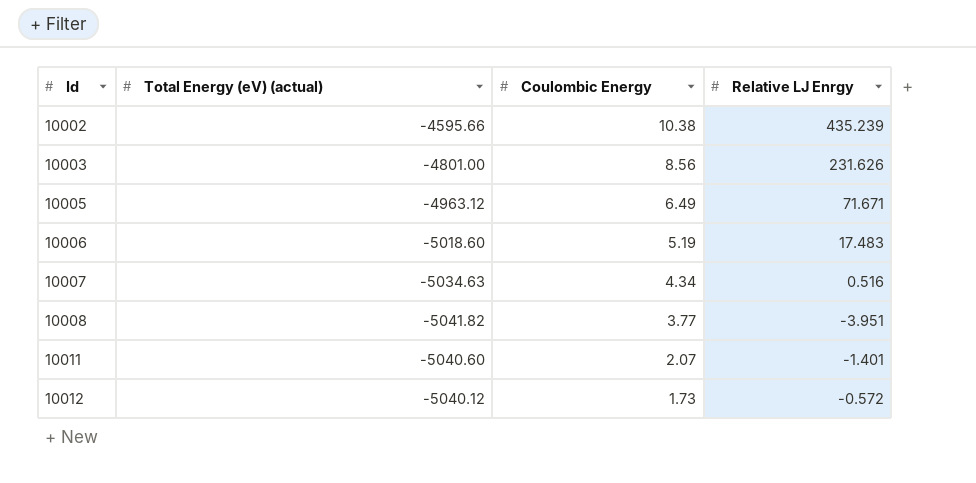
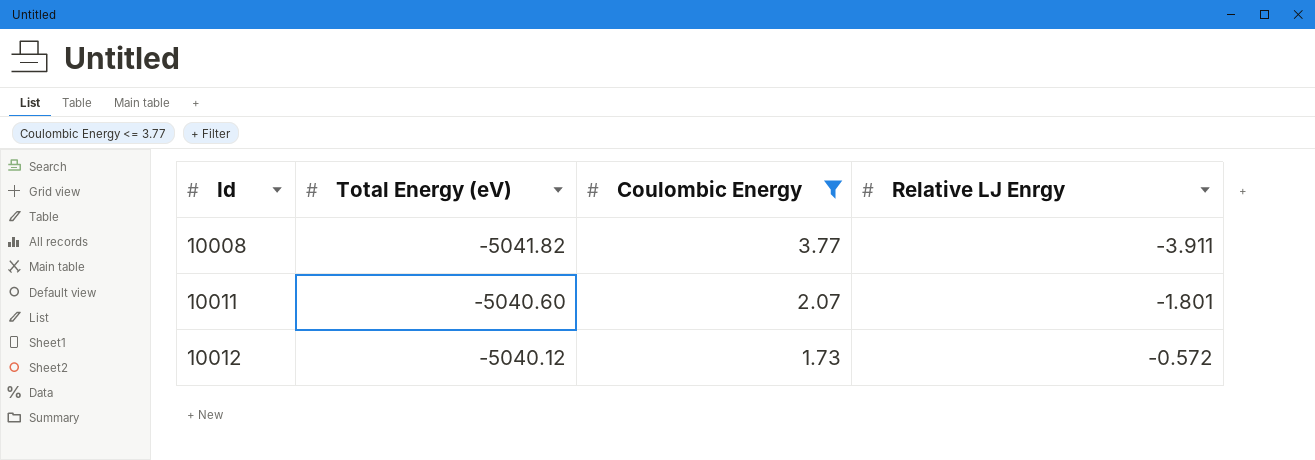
filter: none -> Coulombic Energy <= 3.77
column name: Total Energy (eV) (actual) -> Total Energy (eV)
10008 | Relative LJ Enrgy: -3.951 -> -3.911
10011 | Relative LJ Enrgy: -1.401 -> -1.801

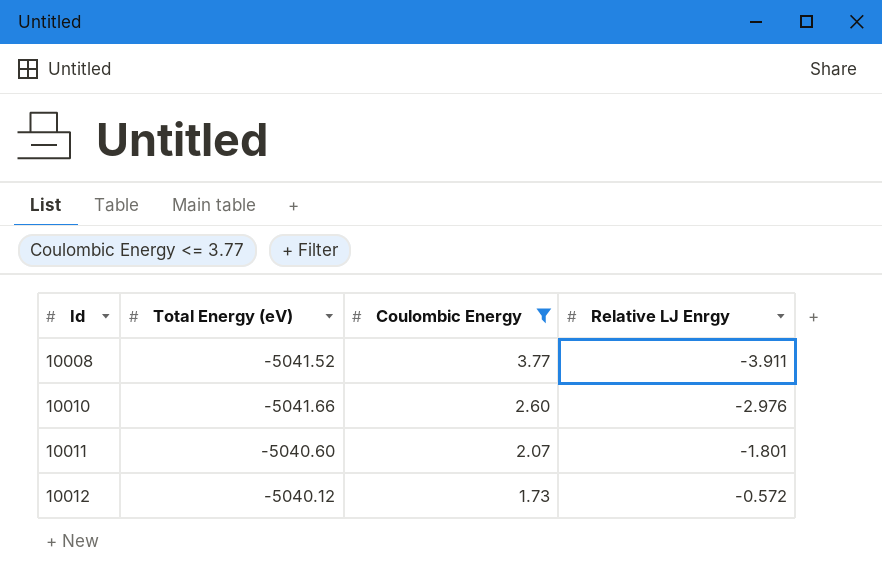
10008 | Total Energy (eV): -5041.82 -> -5041.52
row 10010: none -> -5041.66 | 2.60 | -2.976

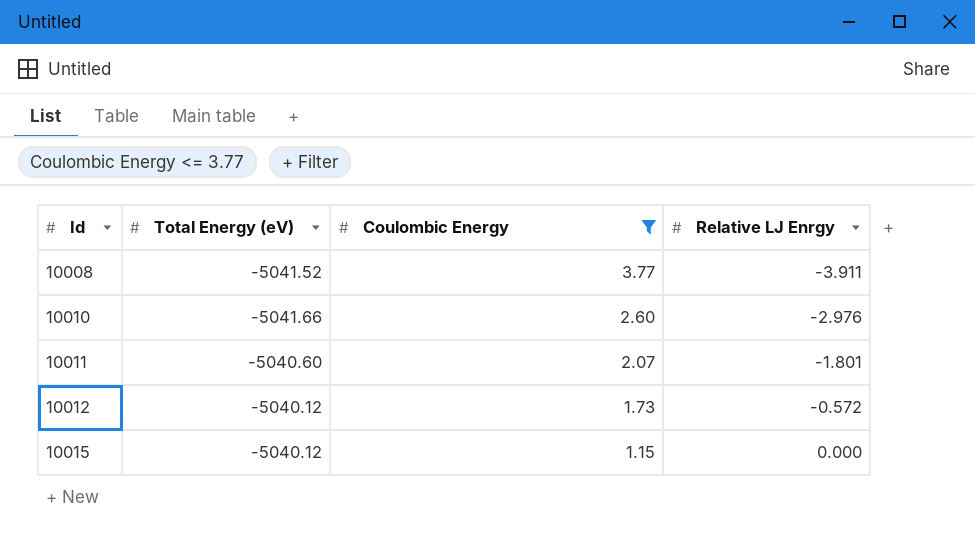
row 10015: none -> -5040.12 | 1.15 | 0.000

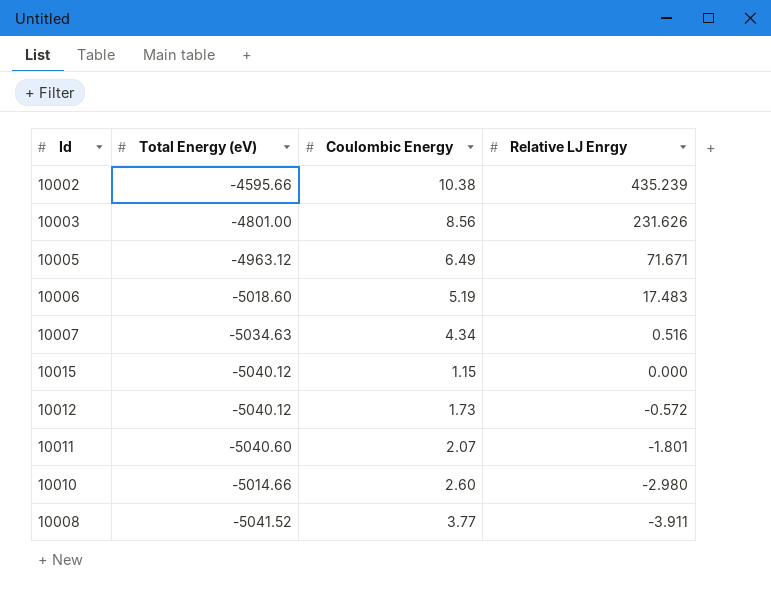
filter: Coulombic Energy <= 3.77 -> none
row order: Id ascending -> Relative LJ Enrgy descending
10010 | Total Energy (eV): -5041.66 -> -5014.66
10010 | Relative LJ Enrgy: -2.976 -> -2.980

